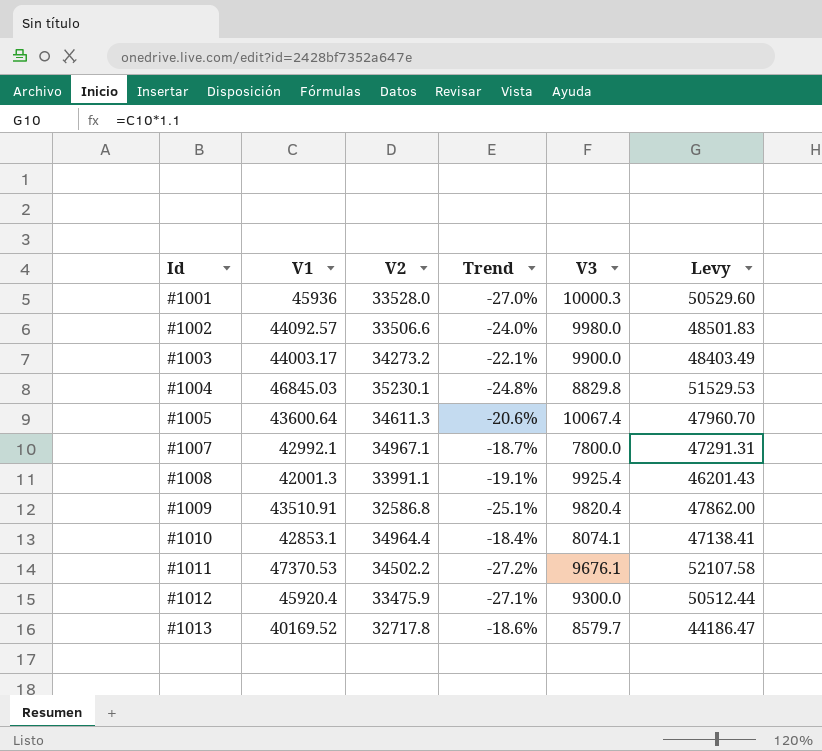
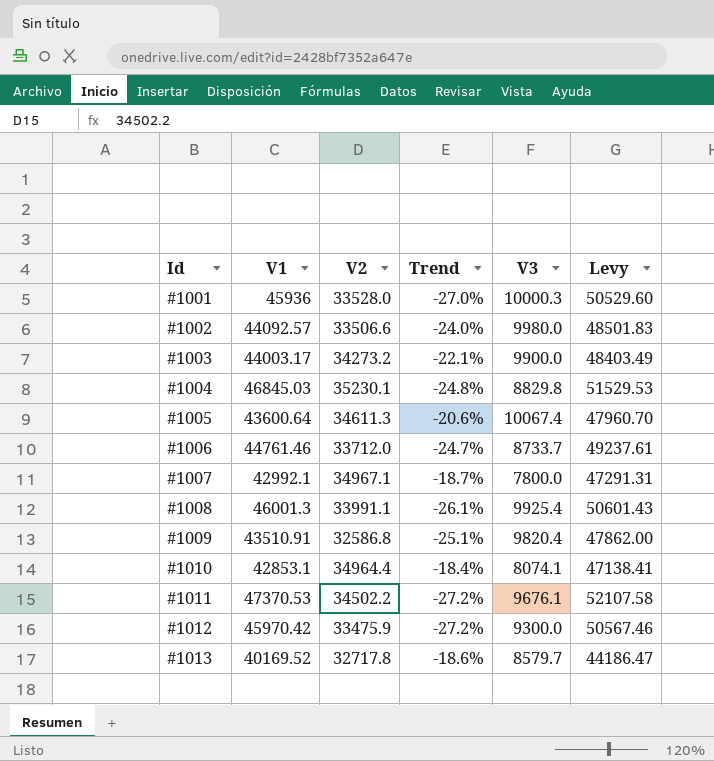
row #1006: none -> 44761.46 | 33712.0 | -24.7% | 8733.7 | 49237.61
#1008 | V1: 42001.3 -> 46001.3
#1008 | Trend: -19.1% -> -26.1%
#1008 | Levy: 46201.43 -> 50601.43
#1012 | V1: 45920.4 -> 45970.42
#1012 | Trend: -27.1% -> -27.2%
#1012 | Levy: 50512.44 -> 50567.46

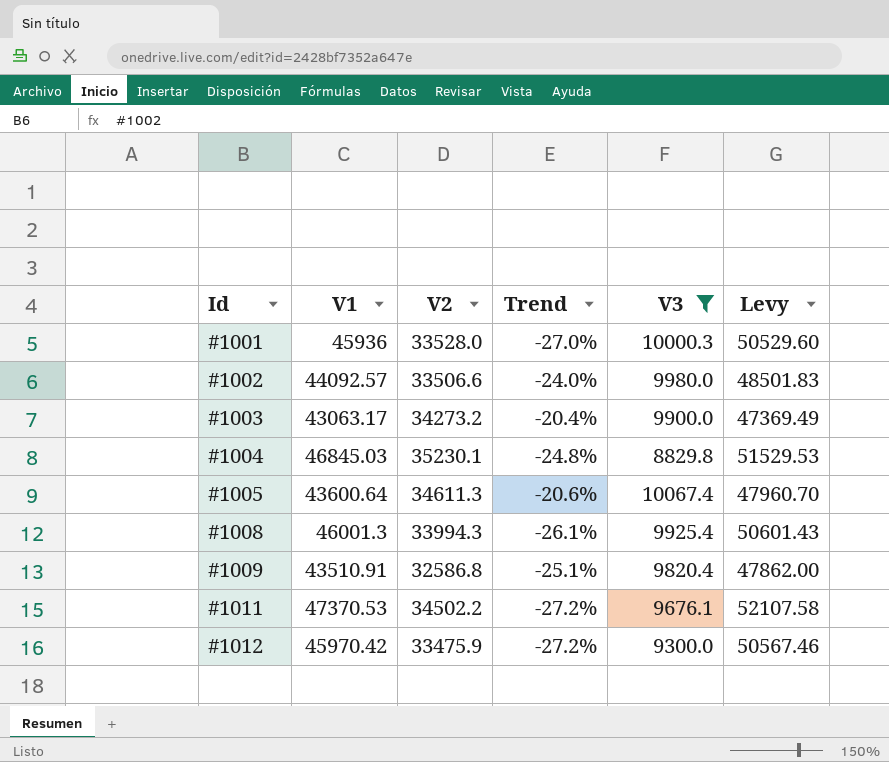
filter: none -> V3 >= 8829.8
#1003 | V1: 44003.17 -> 43063.17
#1003 | Trend: -22.1% -> -20.4%
#1003 | Levy: 48403.49 -> 47369.49
#1008 | V2: 33991.1 -> 33994.3

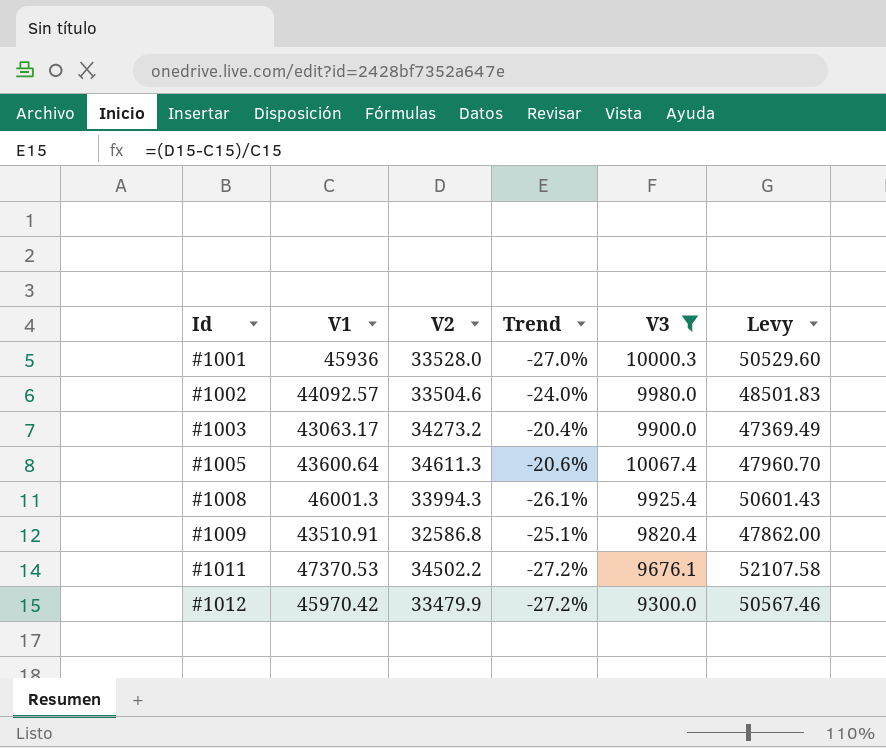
row #1004: 46845.03 | 35230.1 | -24.8% | 8829.8 | 51529.53 -> none
#1002 | V2: 33506.6 -> 33504.6
#1012 | V2: 33475.9 -> 33479.9

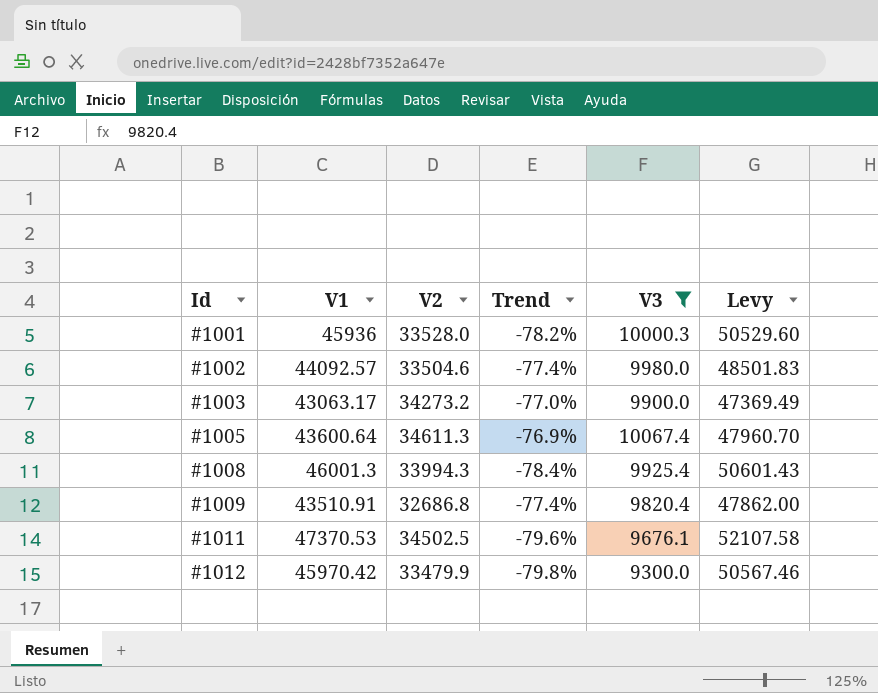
column Trend | formula: ([V2] - [V1]) / [V1] -> ([V3] - [V1]) / [V1]
#1009 | V2: 32586.8 -> 32686.8
#1011 | V2: 34502.2 -> 34502.5

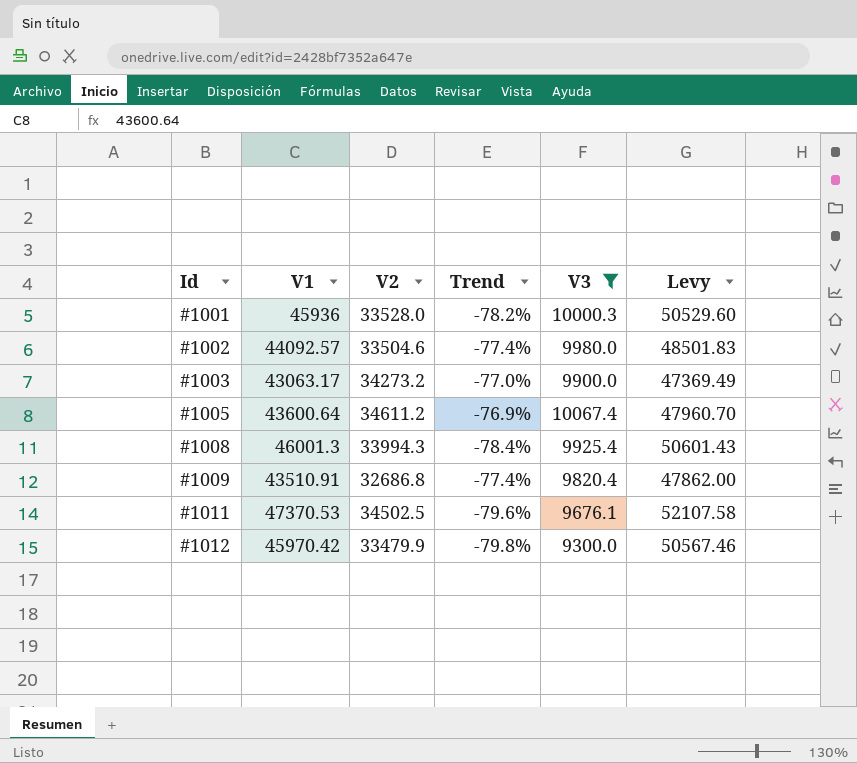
#1005 | V2: 34611.3 -> 34611.2

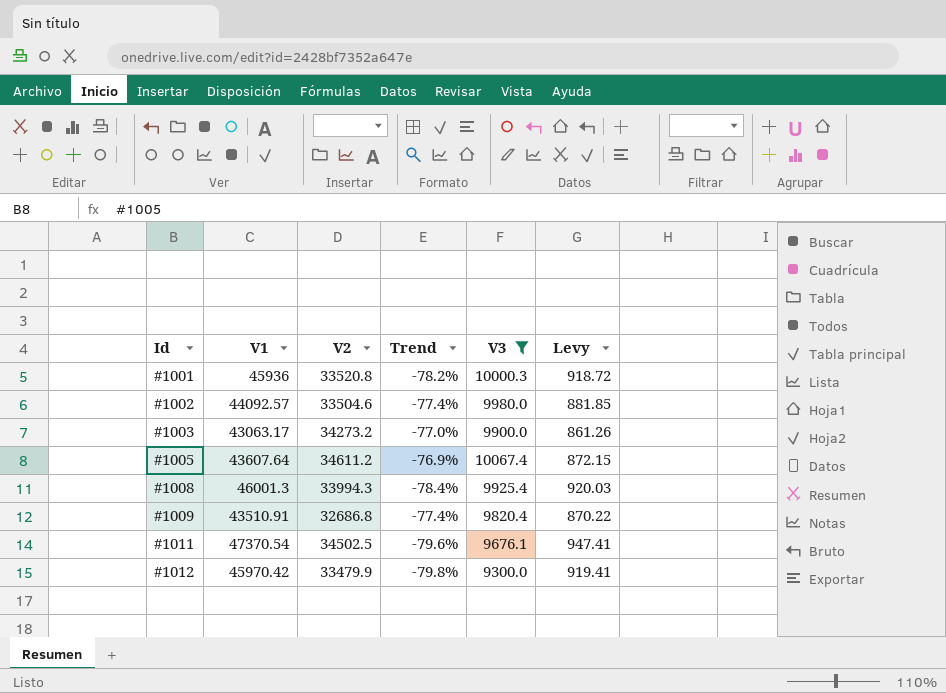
column Levy | formula: [V1] * 1.1 -> [V1] * 0.02
#1001 | V2: 33528.0 -> 33520.8
#1005 | V1: 43600.64 -> 43607.64
#1011 | V1: 47370.53 -> 47370.54

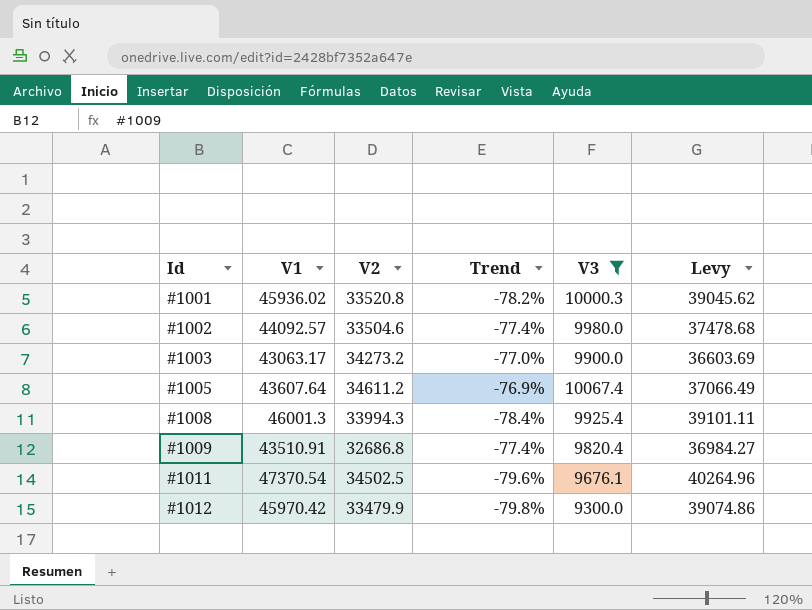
column Levy | formula: [V1] * 0.02 -> [V1] * 0.85
#1001 | V1: 45936 -> 45936.02

